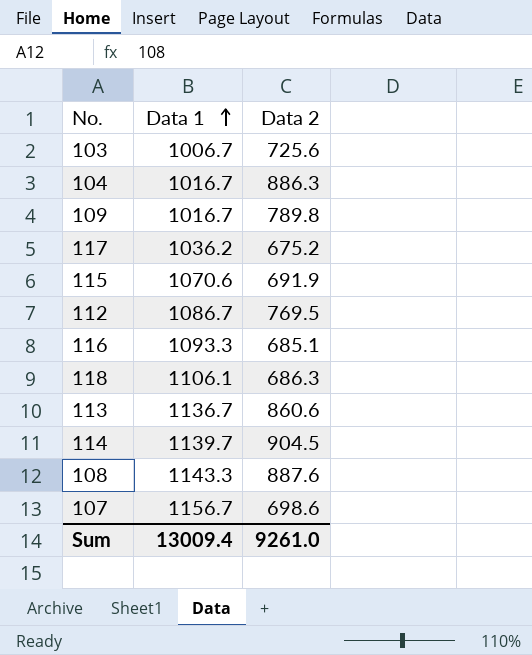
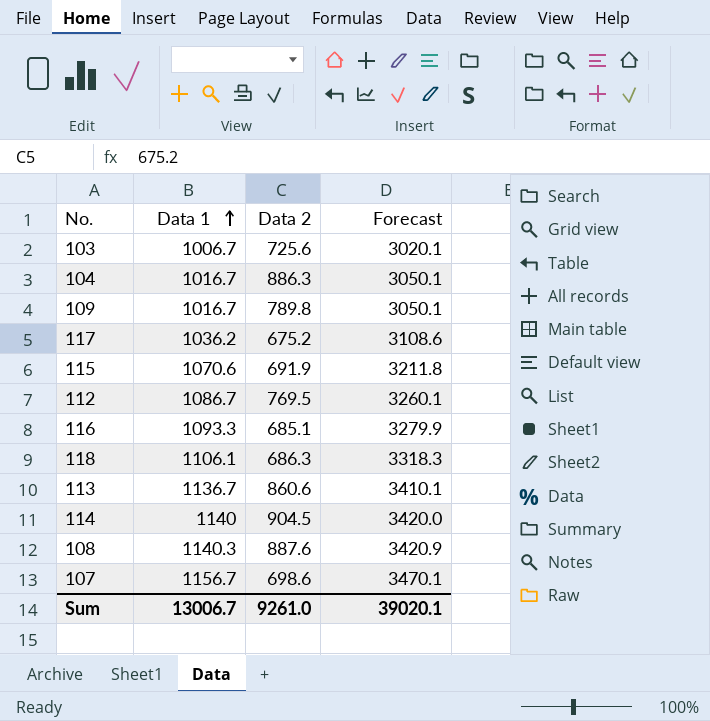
column Forecast | formula: none -> [Data 1] * 3
114 | Data 1: 1139.7 -> 1140
108 | Data 1: 1143.3 -> 1140.3
Sum | Data 1: 13009.4 -> 13006.7

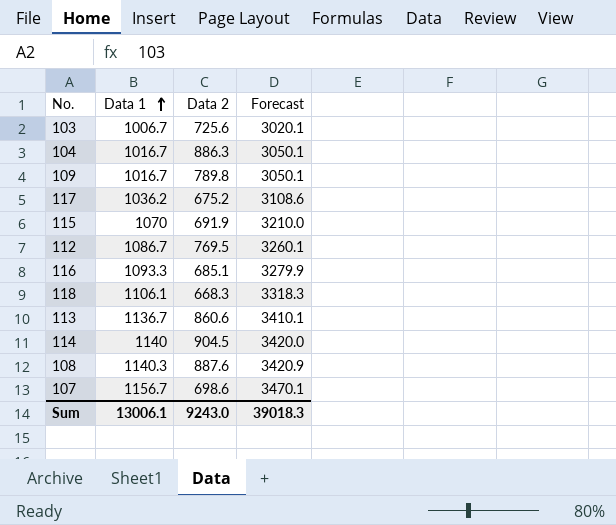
115 | Data 1: 1070.6 -> 1070
115 | Forecast: 3211.8 -> 3210.0
118 | Data 2: 686.3 -> 668.3
Sum | Data 1: 13006.7 -> 13006.1
Sum | Data 2: 9261.0 -> 9243.0
Sum | Forecast: 39020.1 -> 39018.3

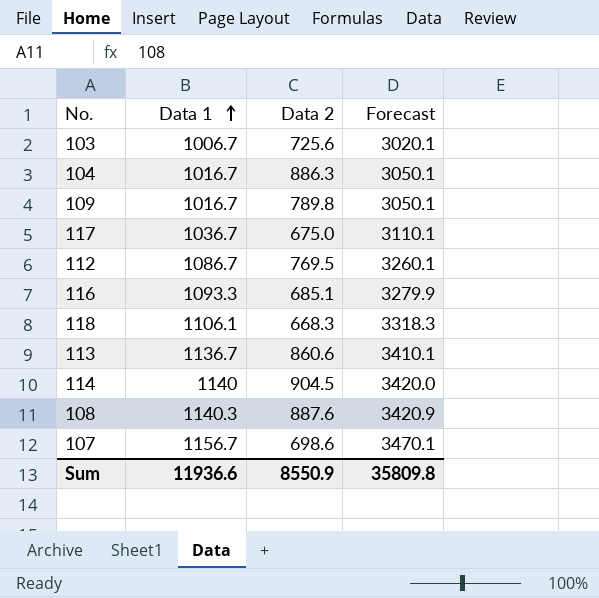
row 115: 1070 | 691.9 | 3210.0 -> none
117 | Data 1: 1036.2 -> 1036.7
117 | Data 2: 675.2 -> 675.0
117 | Forecast: 3108.6 -> 3110.1
Sum | Data 1: 13006.1 -> 11936.6
Sum | Data 2: 9243.0 -> 8550.9
Sum | Forecast: 39018.3 -> 35809.8

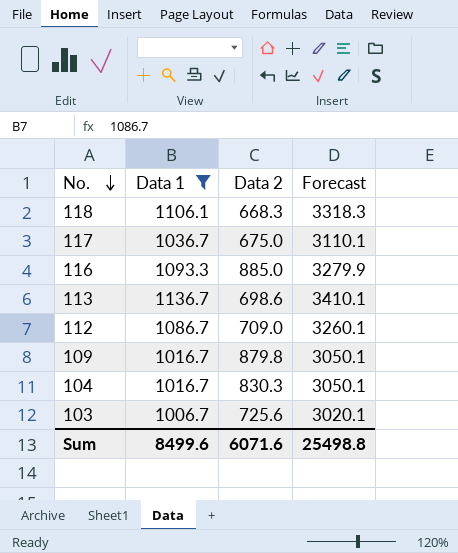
filter: none -> Data 1 <= 1136.7
row order: Data 1 ascending -> No. descending
116 | Data 2: 685.1 -> 885.0
113 | Data 2: 860.6 -> 698.6
112 | Data 2: 769.5 -> 709.0
109 | Data 2: 789.8 -> 879.8
104 | Data 2: 886.3 -> 830.3
Sum | Data 1: 11936.6 -> 8499.6
Sum | Data 2: 8550.9 -> 6071.6
Sum | Forecast: 35809.8 -> 25498.8

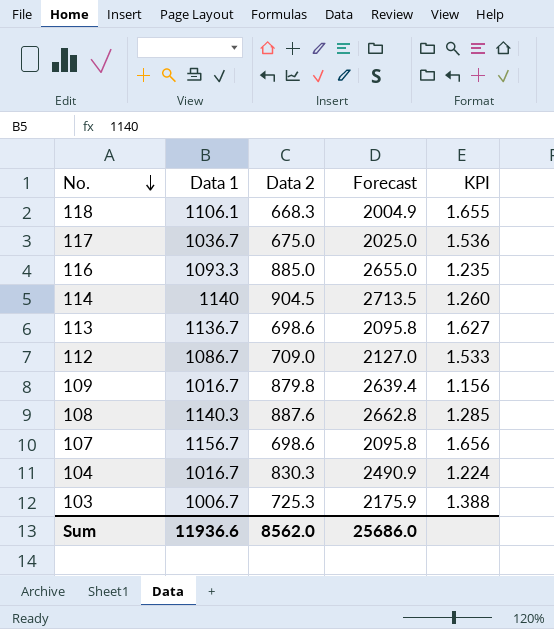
filter: Data 1 <= 1136.7 -> none
column Forecast | formula: [Data 1] * 3 -> [Data 2] * 3
column KPI | formula: none -> [Data 1] / [Data 2]
103 | Data 2: 725.6 -> 725.3
Sum | Data 1: 8499.6 -> 11936.6
Sum | Data 2: 6071.6 -> 8562.0
Sum | Forecast: 25498.8 -> 25686.0

